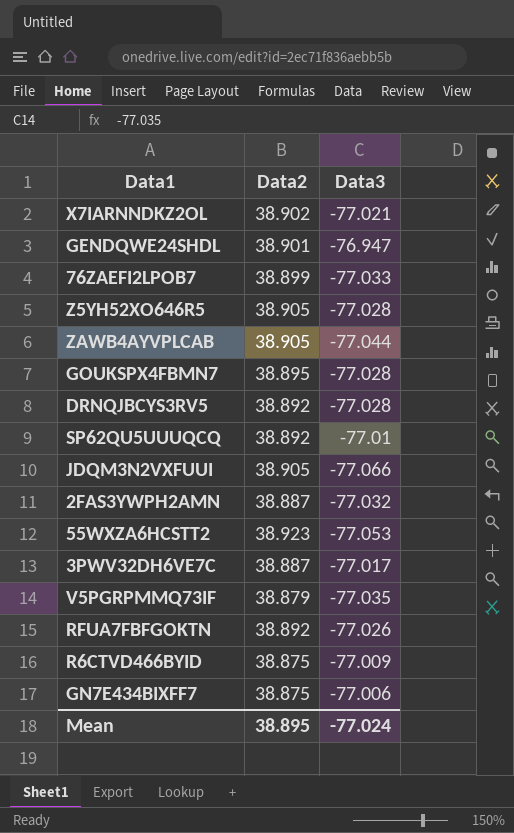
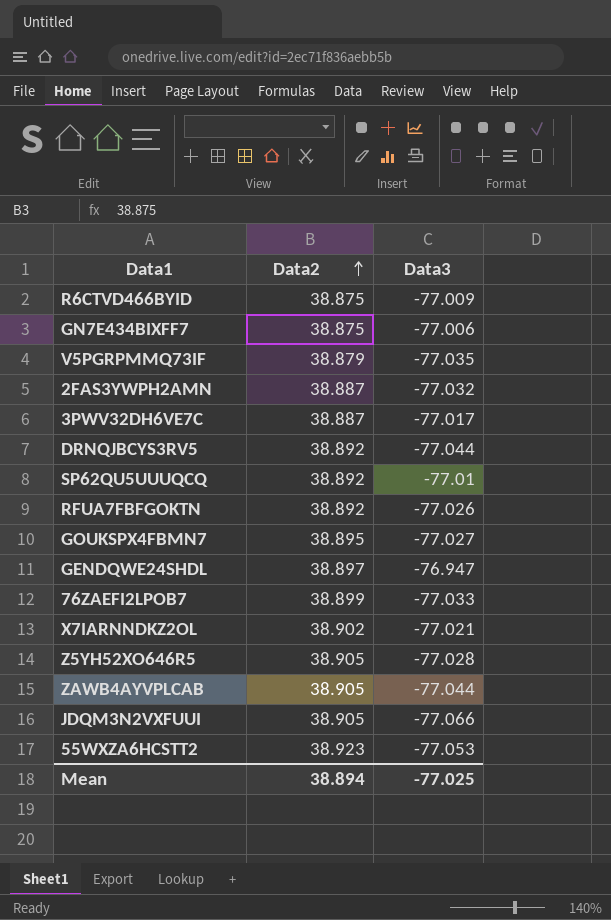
row order: none -> Data2 ascending
DRNQJBCYS3RV5 | Data3: -77.028 -> -77.044
GOUKSPX4FBMN7 | Data3: -77.028 -> -77.027
GENDQWE24SHDL | Data2: 38.901 -> 38.897
Mean | Data2: 38.895 -> 38.894
Mean | Data3: -77.024 -> -77.025

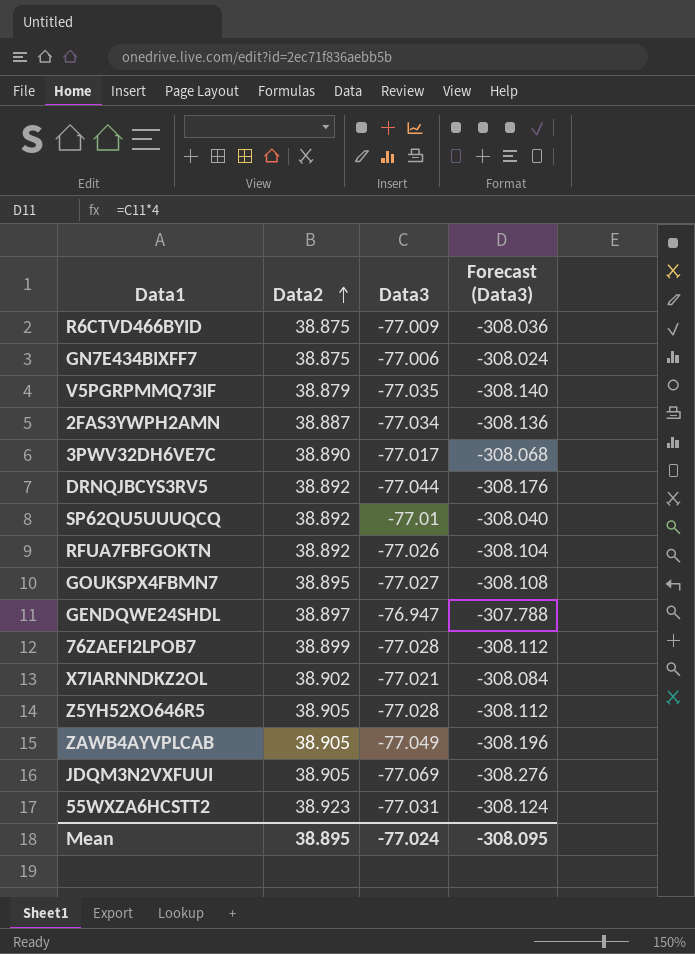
column Forecast (Data3) | formula: none -> [Data3] * 4
2FAS3YWPH2AMN | Data3: -77.032 -> -77.034
3PWV32DH6VE7C | Data2: 38.887 -> 38.890
76ZAEFI2LPOB7 | Data3: -77.033 -> -77.028
ZAWB4AYVPLCAB | Data3: -77.044 -> -77.049
JDQM3N2VXFUUI | Data3: -77.066 -> -77.069
55WXZA6HCSTT2 | Data3: -77.053 -> -77.031
Mean | Data2: 38.894 -> 38.895
Mean | Data3: -77.025 -> -77.024

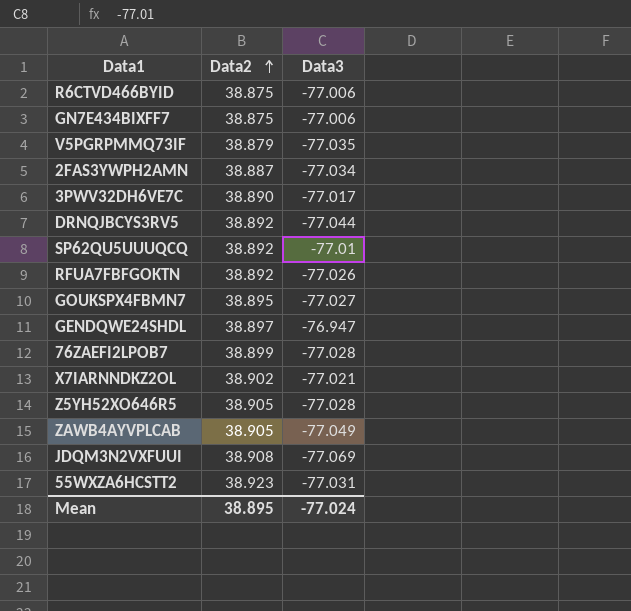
column Forecast (Data3) | formula: [Data3] * 4 -> none
R6CTVD466BYID | Data3: -77.009 -> -77.006
JDQM3N2VXFUUI | Data2: 38.905 -> 38.908

